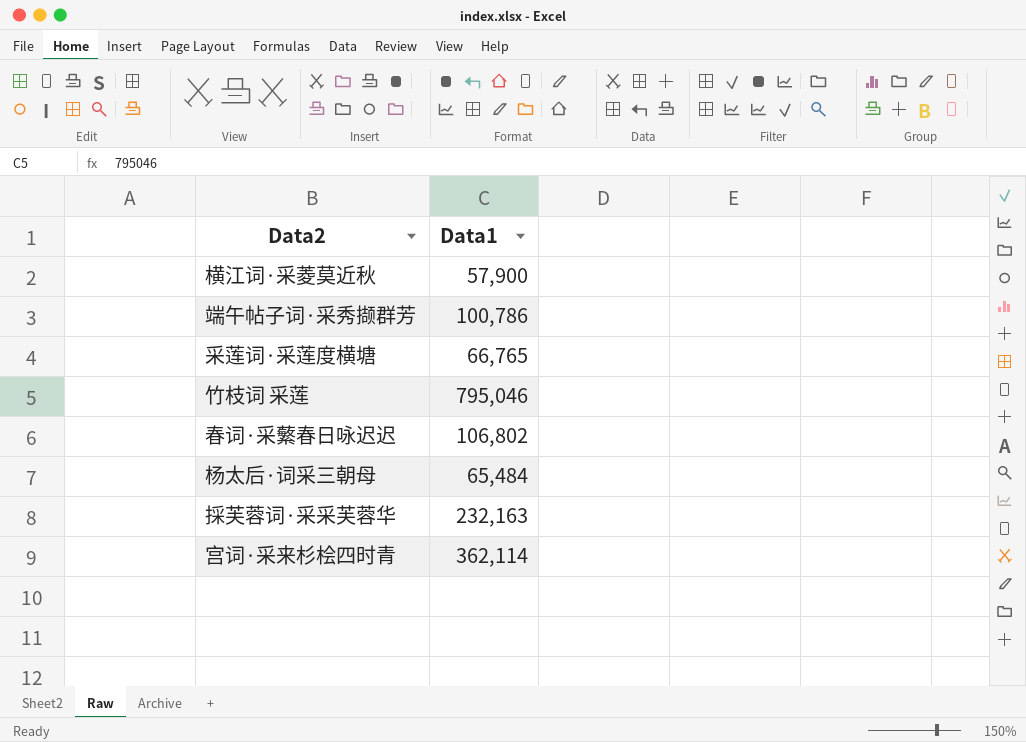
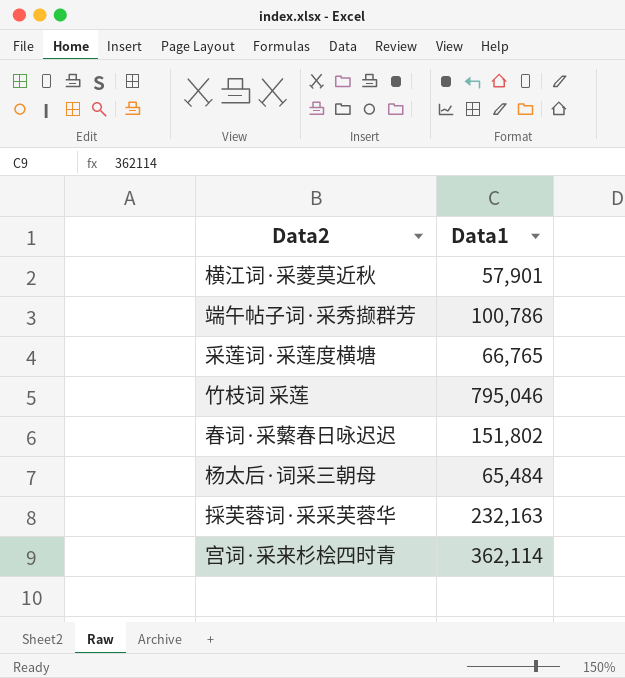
横江词·采菱莫近秋 | Data1: 57,900 -> 57,901
春词·采蘩春日咏迟迟 | Data1: 106,802 -> 151,802

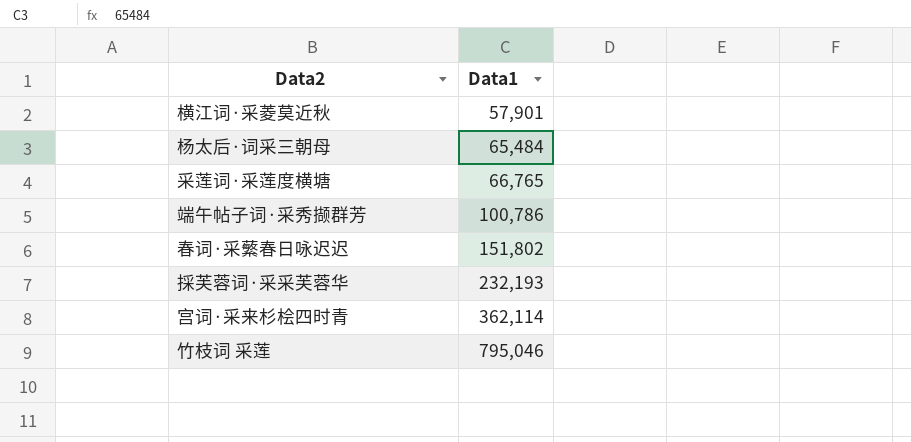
row order: none -> Data1 ascending
採芙蓉词·采采芙蓉华 | Data1: 232,163 -> 232,193

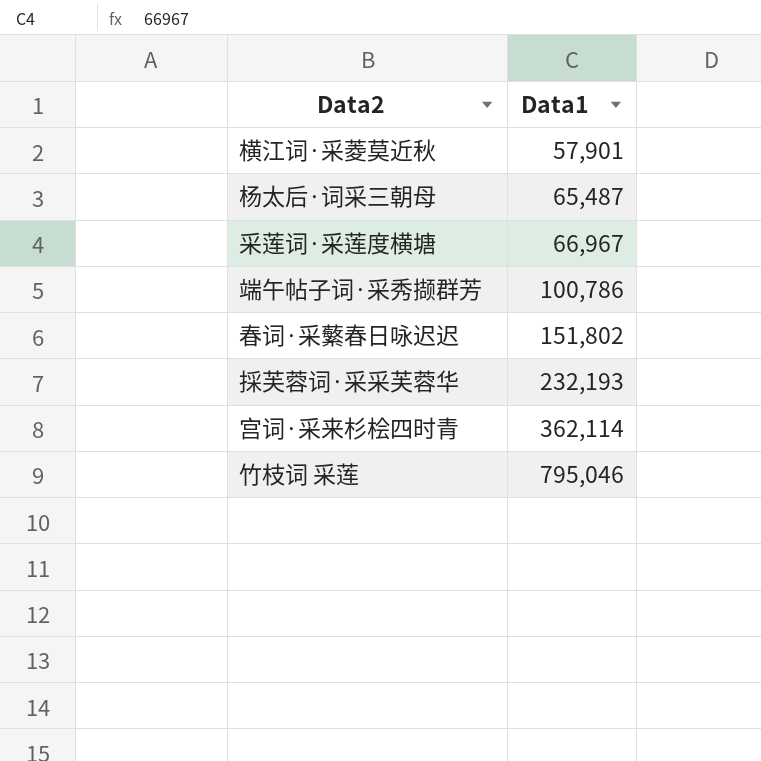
杨太后·词采三朝母 | Data1: 65,484 -> 65,487
采莲词·采莲度横塘 | Data1: 66,765 -> 66,967

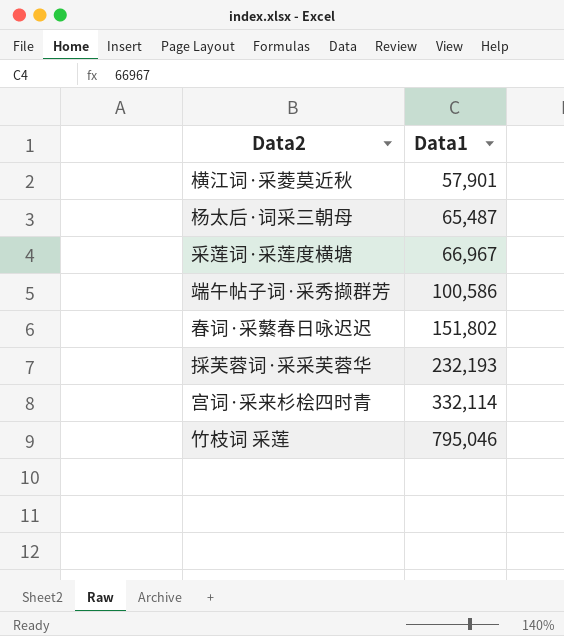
端午帖子词·采秀撷群芳 | Data1: 100,786 -> 100,586
宫词·采来杉桧四时青 | Data1: 362,114 -> 332,114

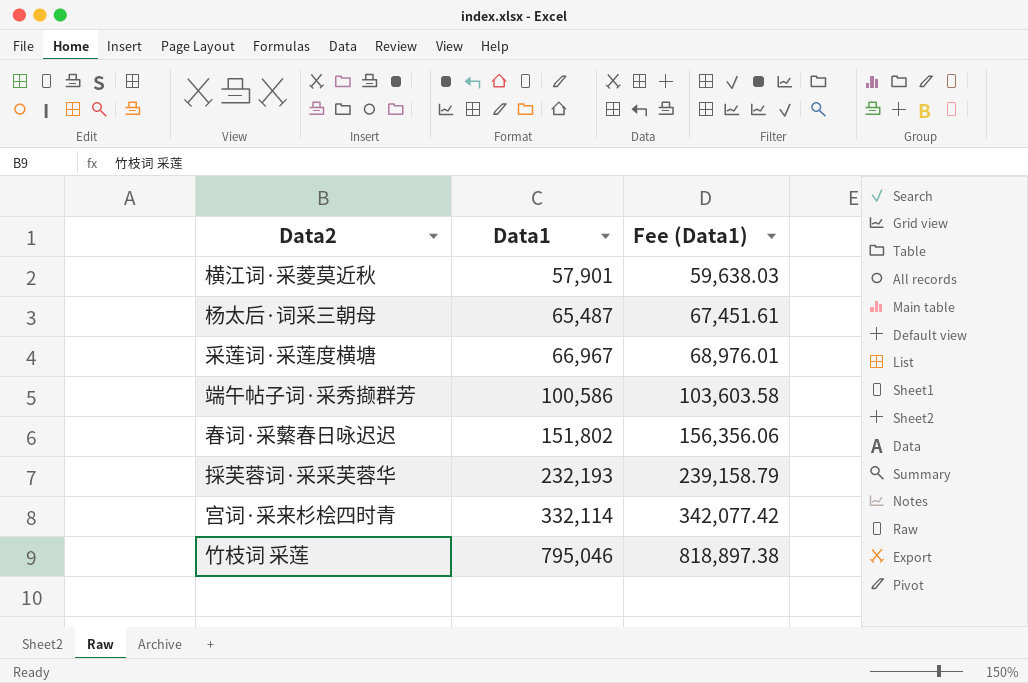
column Fee (Data1) | formula: none -> [Data1] * 1.03

